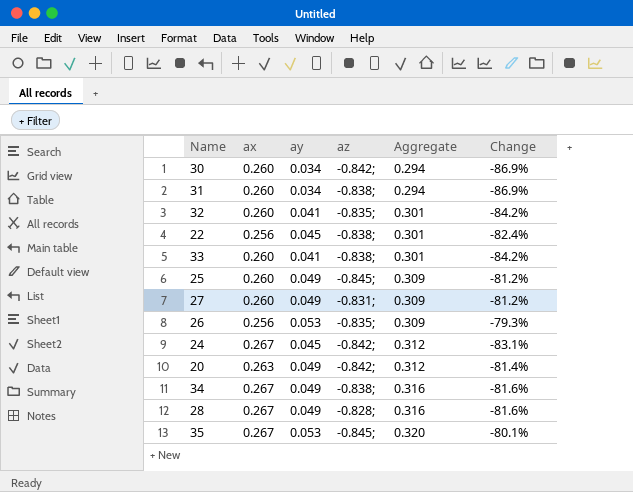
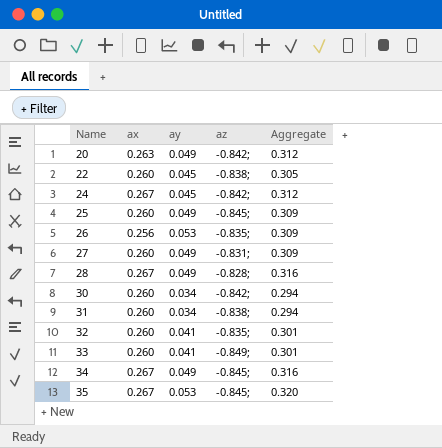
row order: Aggregate ascending -> Name ascending
column Change | formula: ([ay] - [ax]) / [ax] -> none
22 | ax: 0.256 -> 0.260
22 | Aggregate: 0.301 -> 0.305
33 | az: -0.838; -> -0.849;
34 | az: -0.838; -> -0.845;

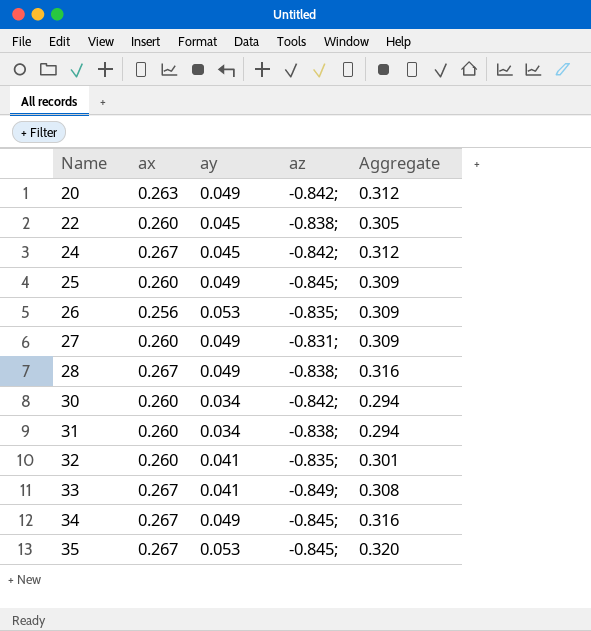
28 | az: -0.828; -> -0.838;
33 | ax: 0.260 -> 0.267
33 | Aggregate: 0.301 -> 0.308

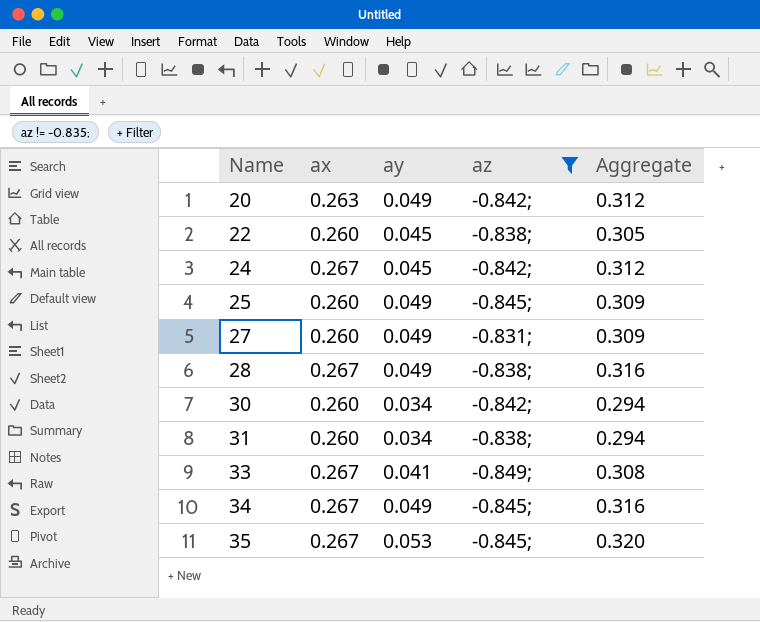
filter: none -> az != -0.835;

